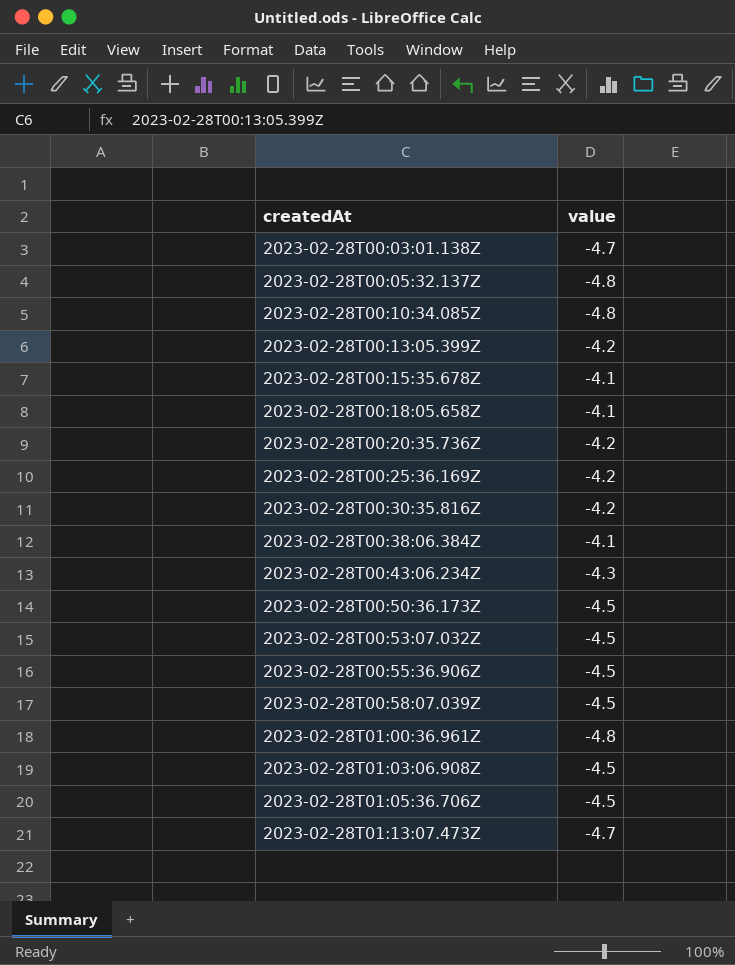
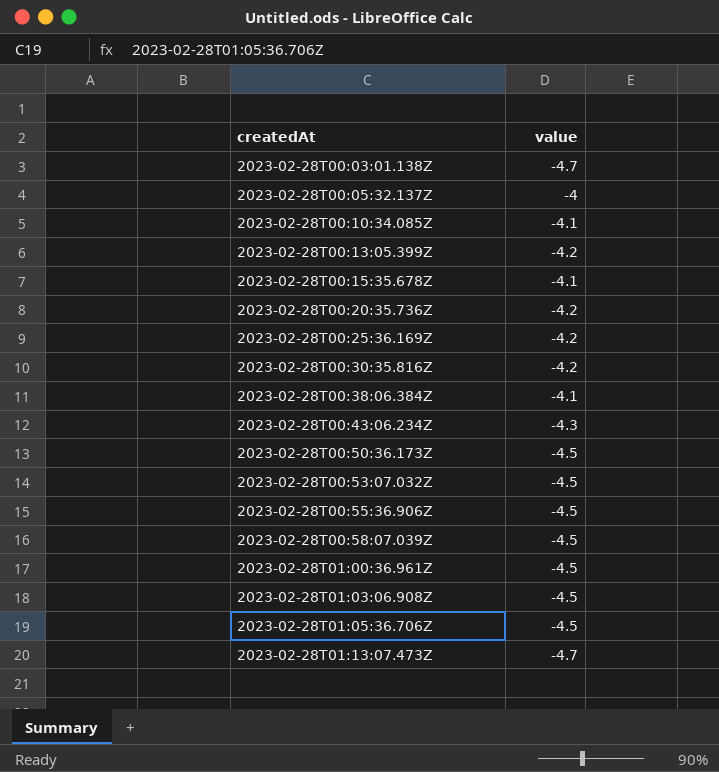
row 2023-02-28T00:18:05.658Z: -4.1 -> none
2023-02-28T00:05:32.137Z | value: -4.8 -> -4
2023-02-28T00:10:34.085Z | value: -4.8 -> -4.1
2023-02-28T01:00:36.961Z | value: -4.8 -> -4.5

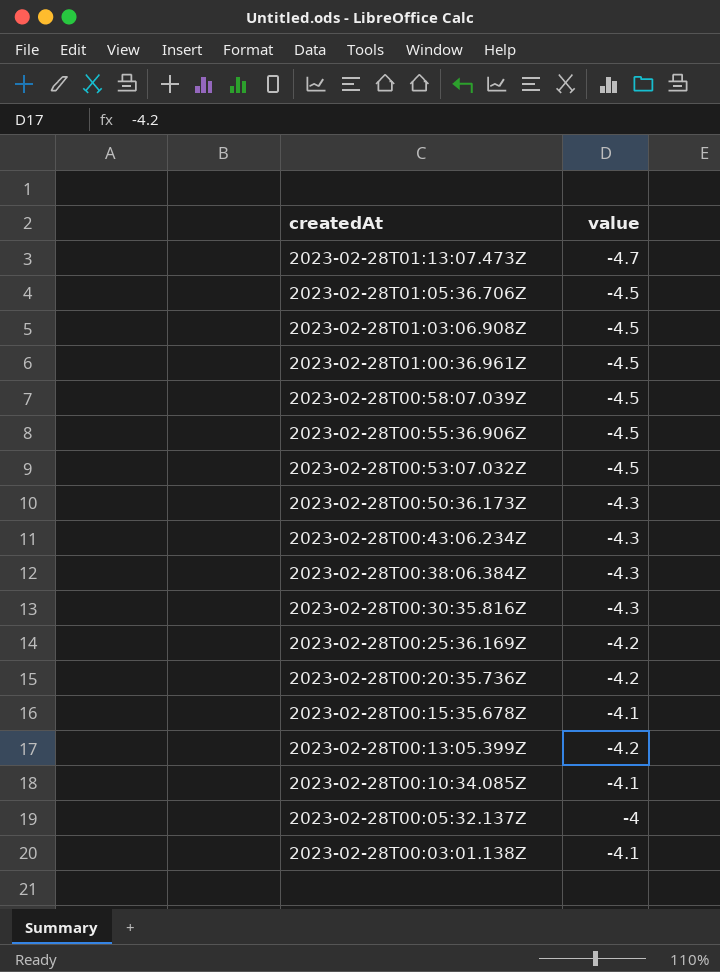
row order: createdAt ascending -> createdAt descending
2023-02-28T00:50:36.173Z | value: -4.5 -> -4.3
2023-02-28T00:38:06.384Z | value: -4.1 -> -4.3
2023-02-28T00:30:35.816Z | value: -4.2 -> -4.3
2023-02-28T00:03:01.138Z | value: -4.7 -> -4.1

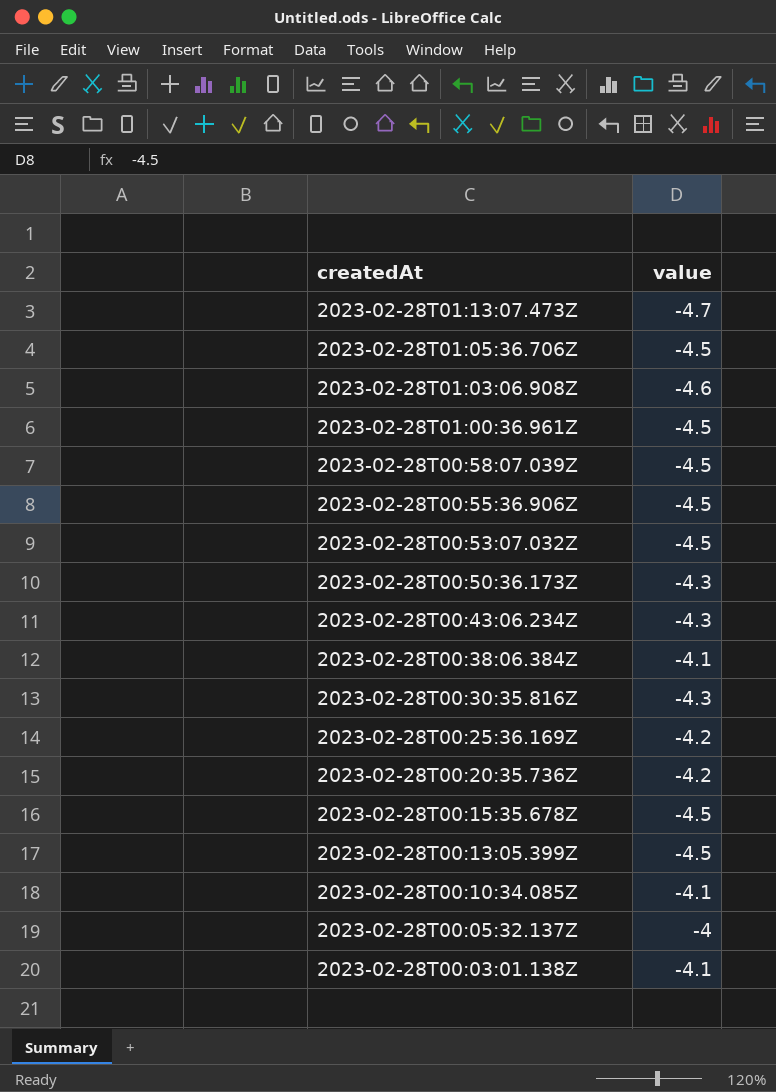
2023-02-28T01:03:06.908Z | value: -4.5 -> -4.6
2023-02-28T00:38:06.384Z | value: -4.3 -> -4.1
2023-02-28T00:15:35.678Z | value: -4.1 -> -4.5
2023-02-28T00:13:05.399Z | value: -4.2 -> -4.5

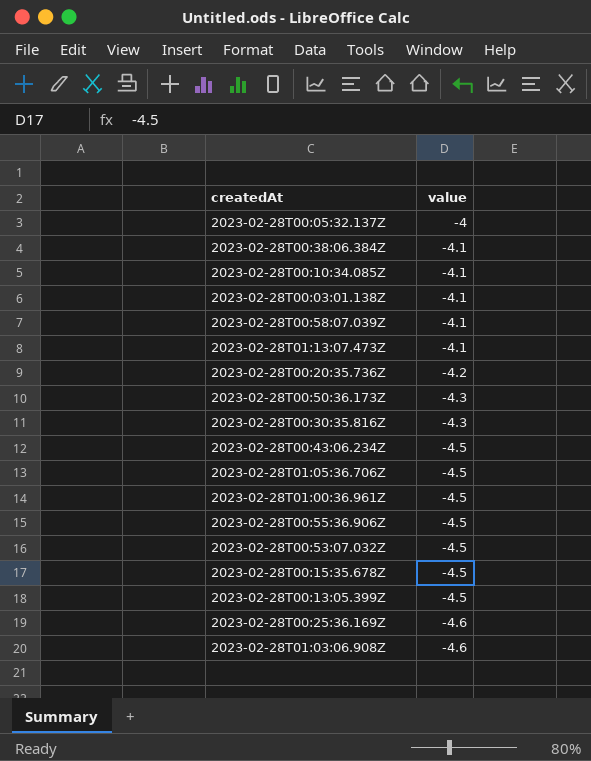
row order: createdAt descending -> value descending
2023-02-28T00:58:07.039Z | value: -4.5 -> -4.1
2023-02-28T01:13:07.473Z | value: -4.7 -> -4.1
2023-02-28T00:43:06.234Z | value: -4.3 -> -4.5
2023-02-28T00:25:36.169Z | value: -4.2 -> -4.6

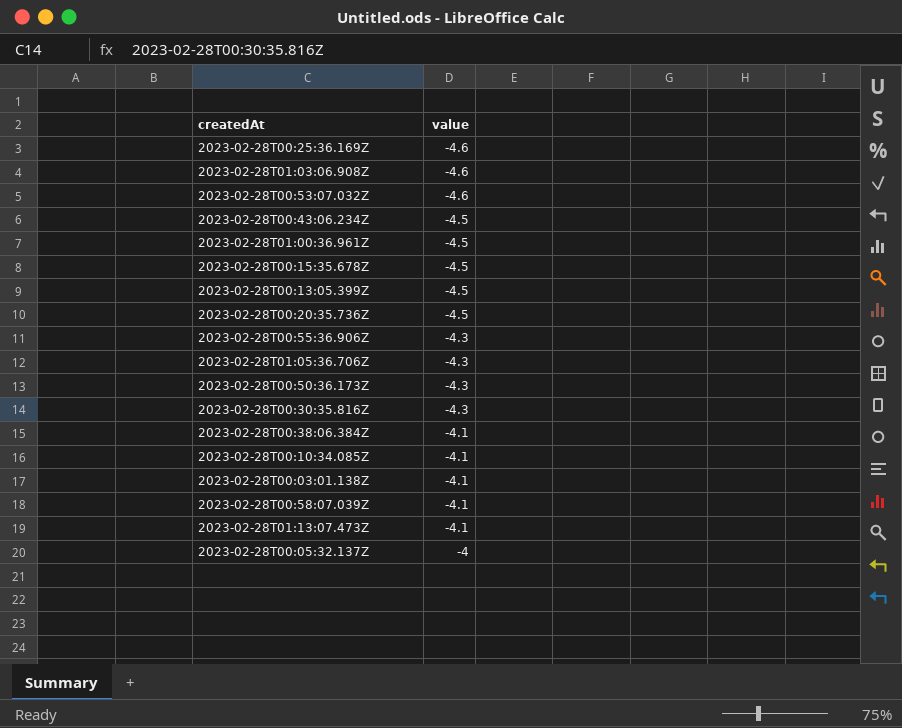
row order: value descending -> value ascending
2023-02-28T00:53:07.032Z | value: -4.5 -> -4.6
2023-02-28T00:20:35.736Z | value: -4.2 -> -4.5
2023-02-28T00:55:36.906Z | value: -4.5 -> -4.3
2023-02-28T01:05:36.706Z | value: -4.5 -> -4.3

